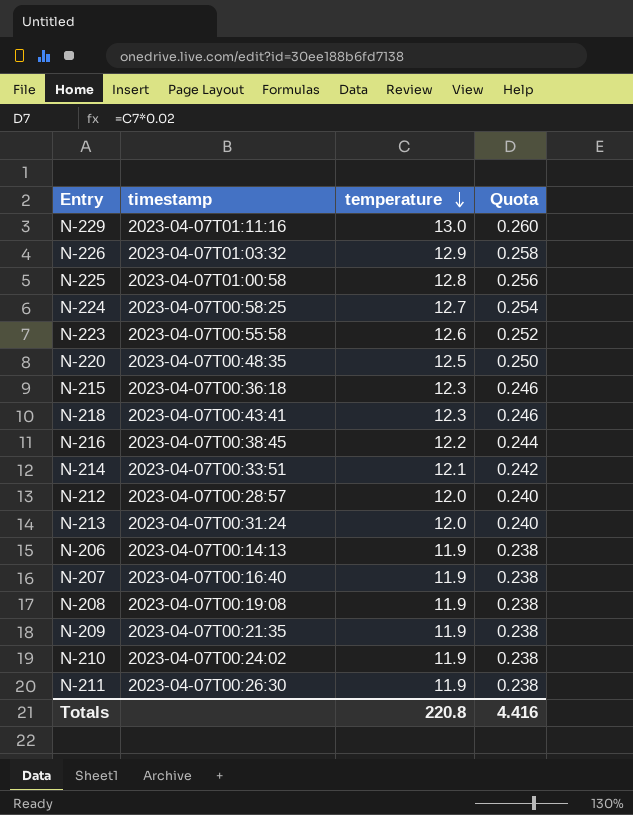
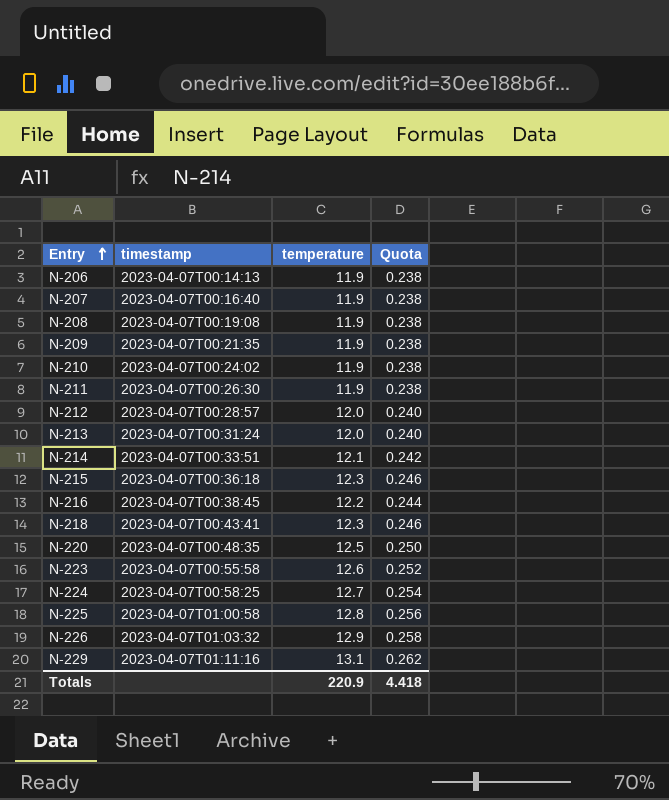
row order: temperature descending -> Entry ascending
N-229 | temperature: 13.0 -> 13.1
N-229 | Quota: 0.260 -> 0.262
Totals | temperature: 220.8 -> 220.9
Totals | Quota: 4.416 -> 4.418

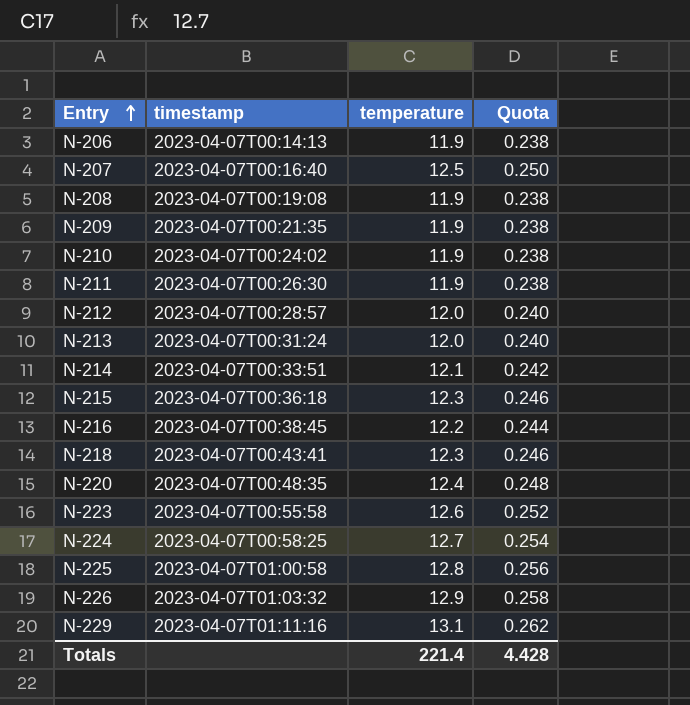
N-207 | temperature: 11.9 -> 12.5
N-207 | Quota: 0.238 -> 0.250
N-220 | temperature: 12.5 -> 12.4
N-220 | Quota: 0.250 -> 0.248
Totals | temperature: 220.9 -> 221.4
Totals | Quota: 4.418 -> 4.428

